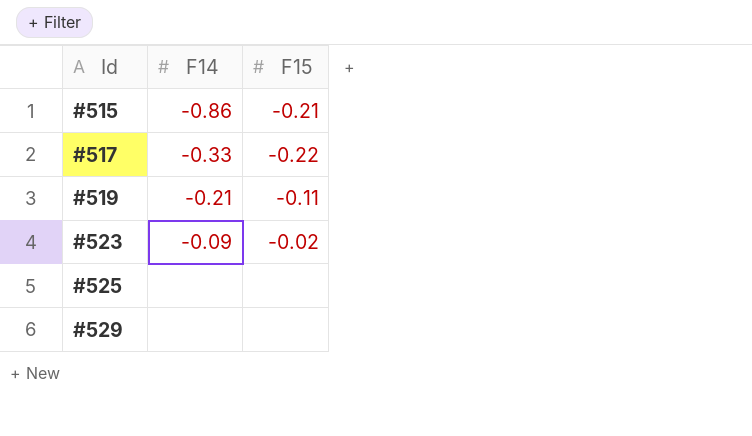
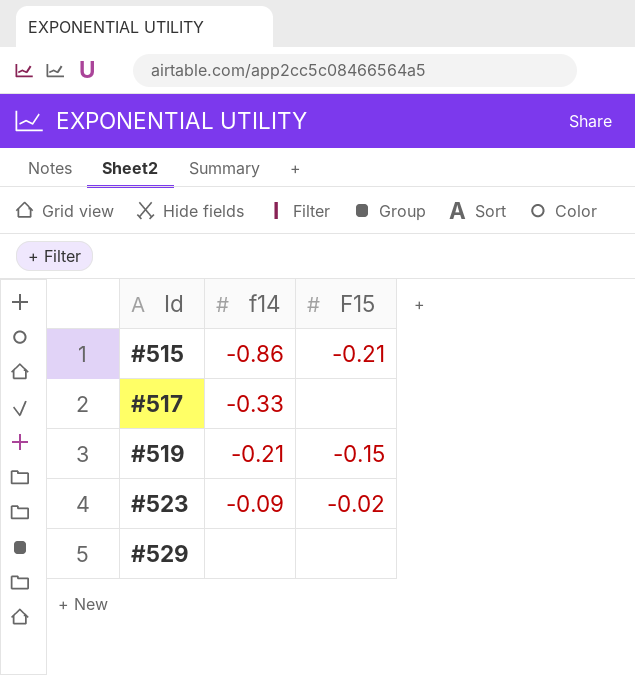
column name: F14 -> f14
row #525: none | none -> none
#517 | F15: -0.22 -> none
#519 | F15: -0.11 -> -0.15

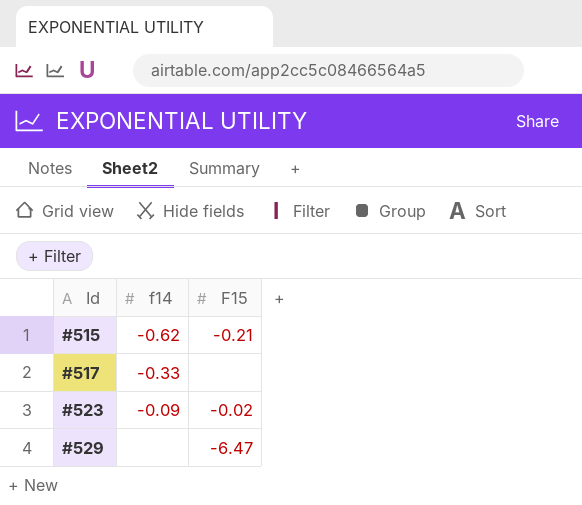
row #519: -0.21 | -0.15 -> none
#515 | f14: -0.86 -> -0.62
#529 | F15: none -> -6.47

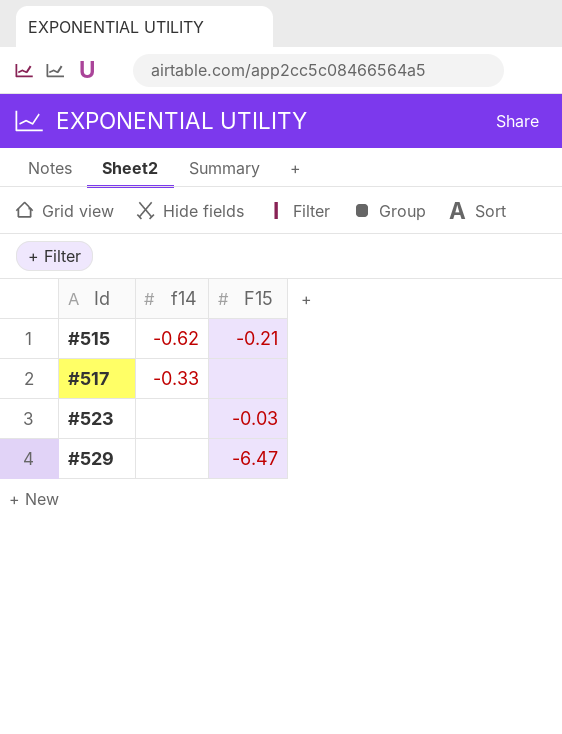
#523 | f14: -0.09 -> none
#523 | F15: -0.02 -> -0.03

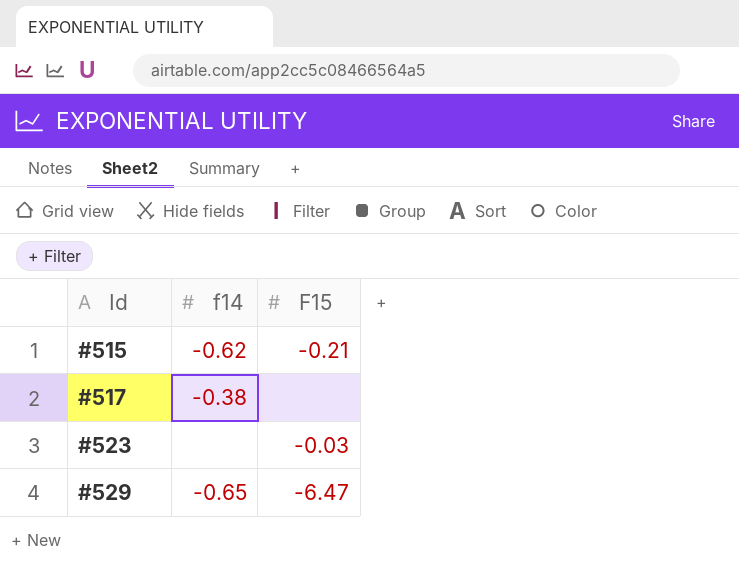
#517 | f14: -0.33 -> -0.38
#529 | f14: none -> -0.65

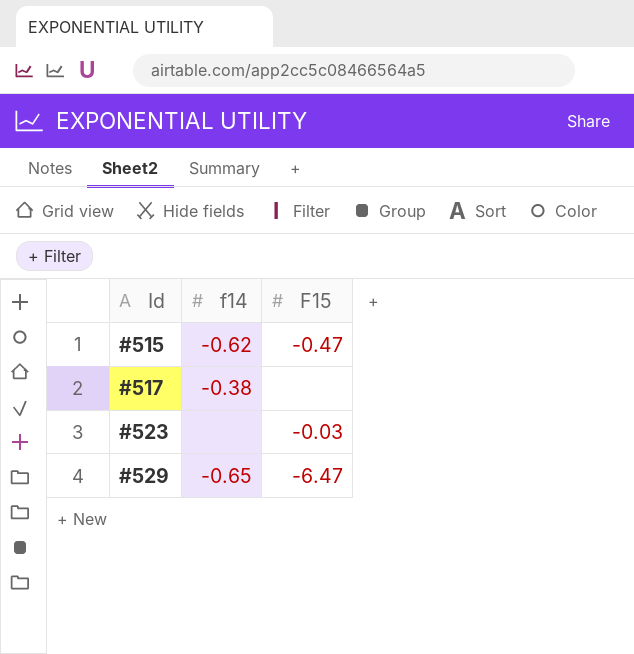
#515 | F15: -0.21 -> -0.47

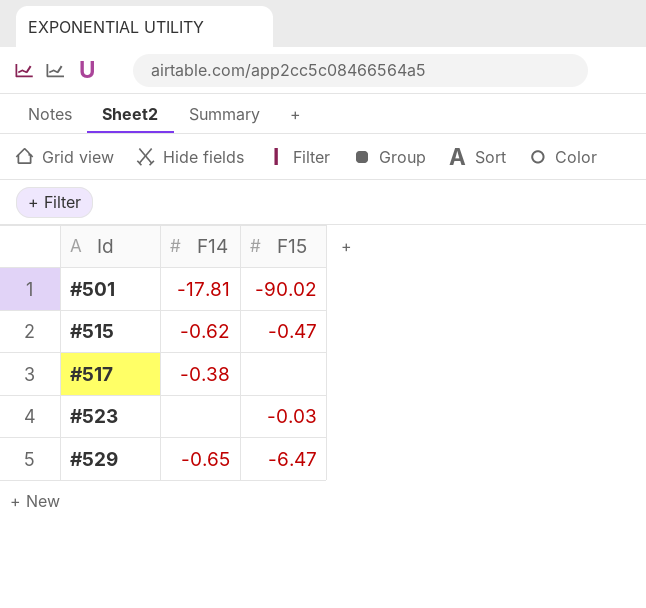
column name: f14 -> F14
row #501: none -> -17.81 | -90.02

